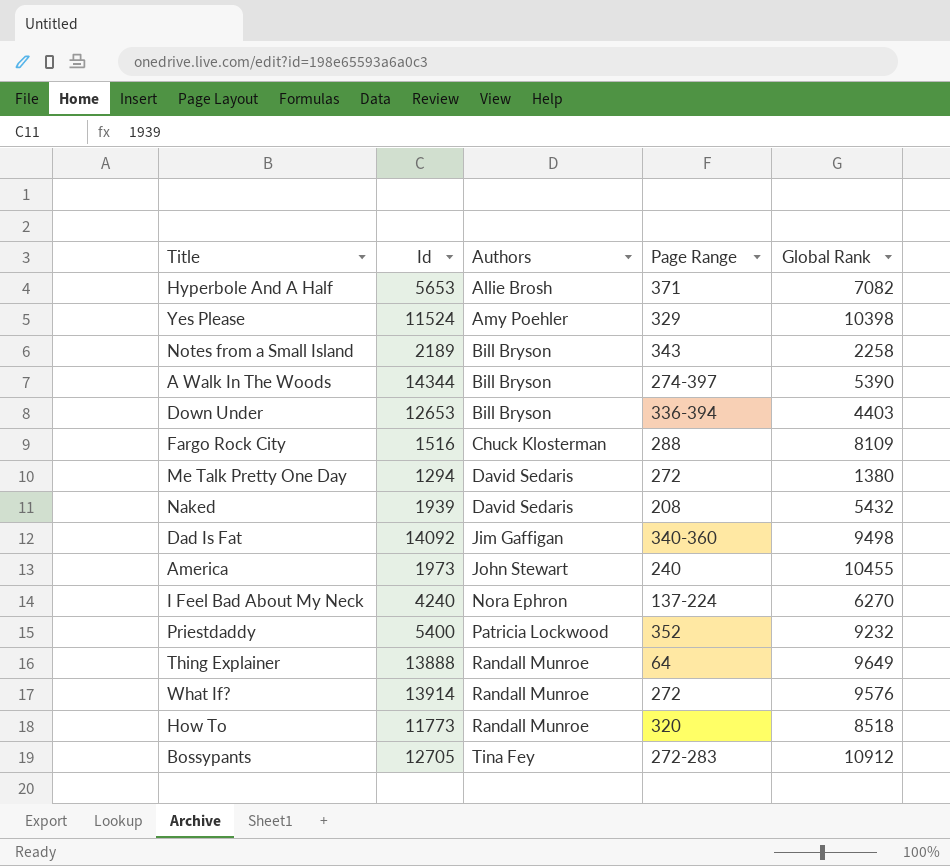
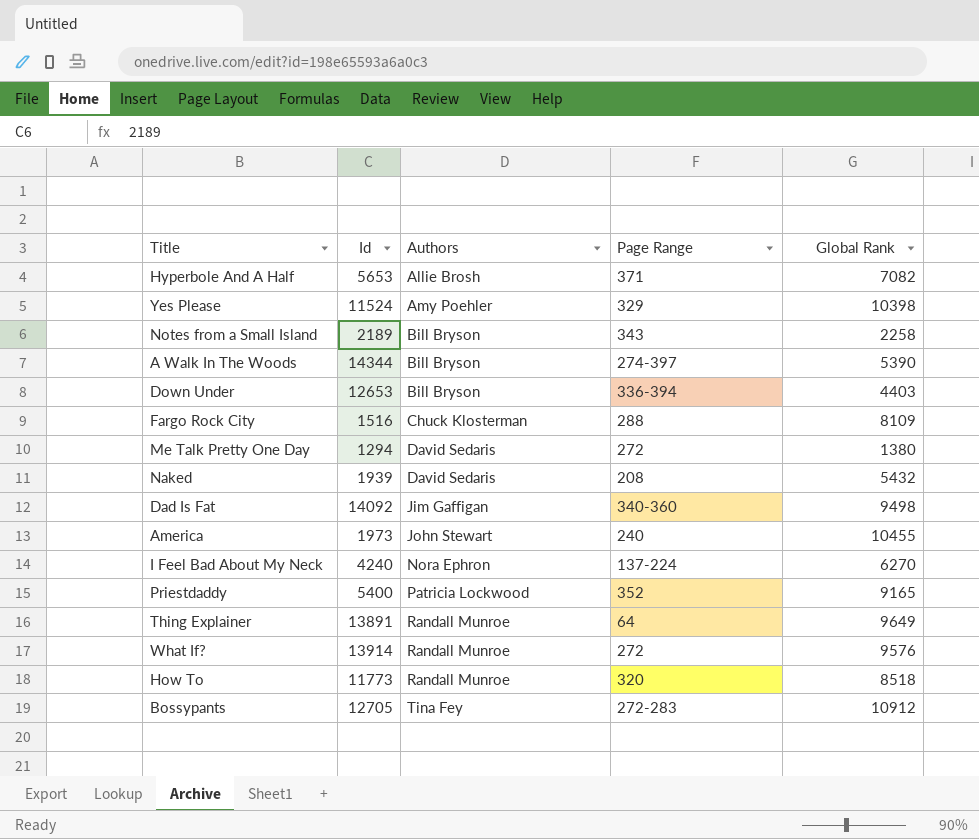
Priestdaddy | Global Rank: 9232 -> 9165
Thing Explainer | Id: 13888 -> 13891

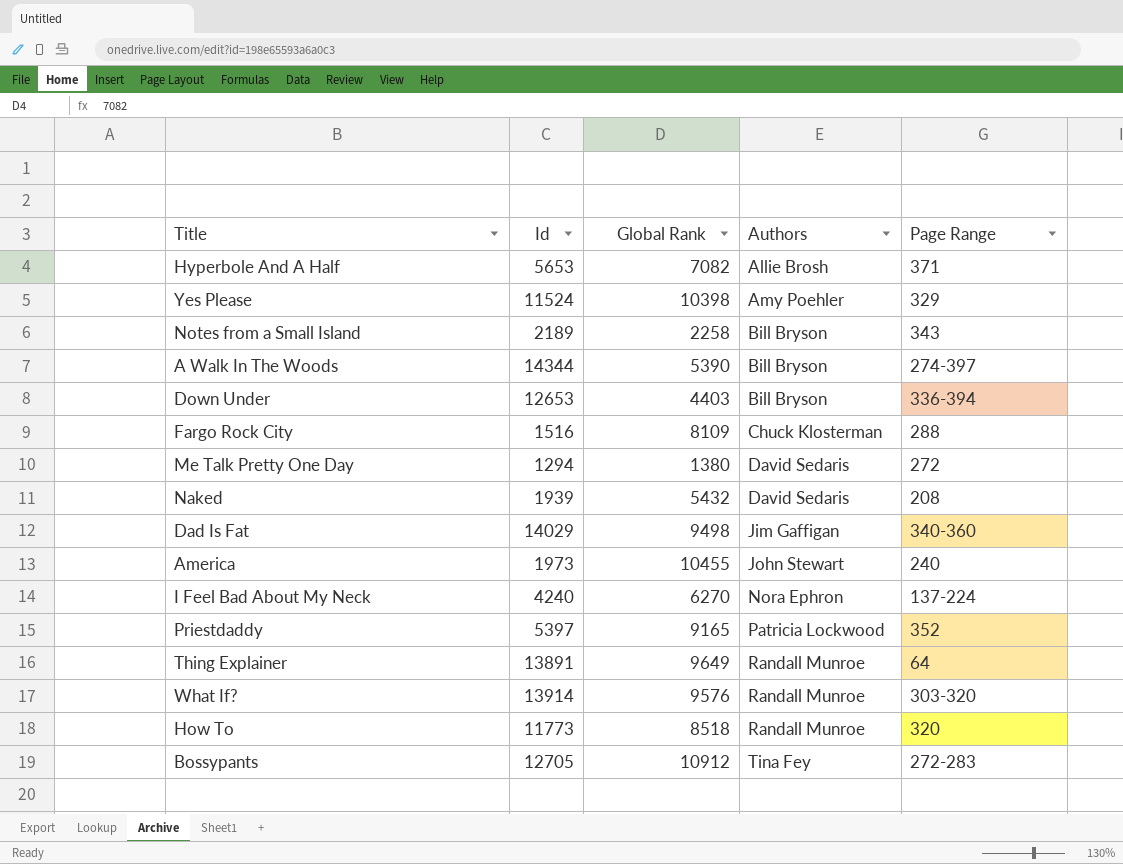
column Global Rank | position: 5 -> 3
Dad Is Fat | Id: 14092 -> 14029
Priestdaddy | Id: 5400 -> 5397
What If? | Page Range: 272 -> 303-320

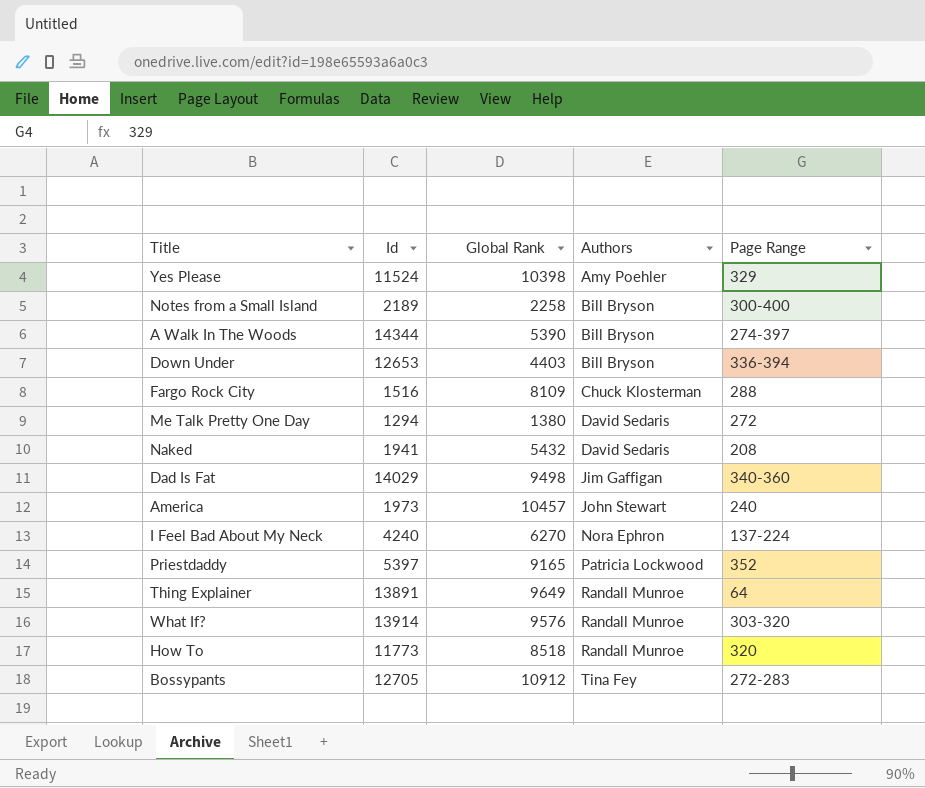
row Hyperbole And A Half: 5653 | 7082 | Allie Brosh | 371 -> none
Notes from a Small Island | Page Range: 343 -> 300-400
Naked | Id: 1939 -> 1941
America | Global Rank: 10455 -> 10457

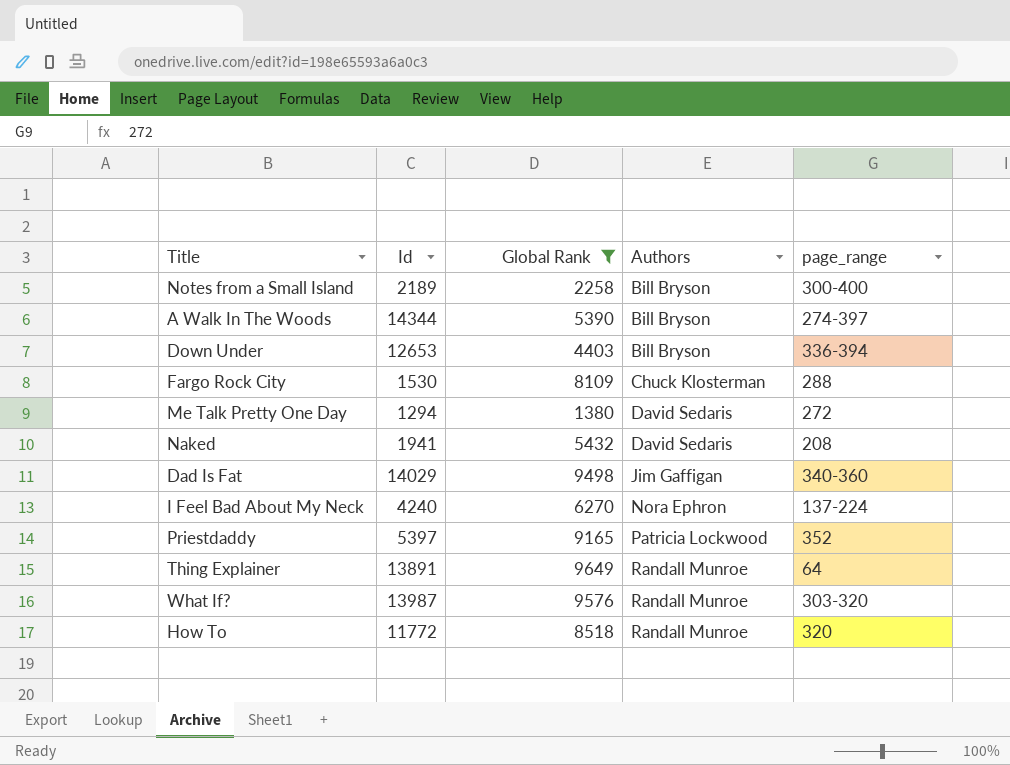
filter: none -> Global Rank <= 9649
column name: Page Range -> page_range
Fargo Rock City | Id: 1516 -> 1530
What If? | Id: 13914 -> 13987
How To | Id: 11773 -> 11772

